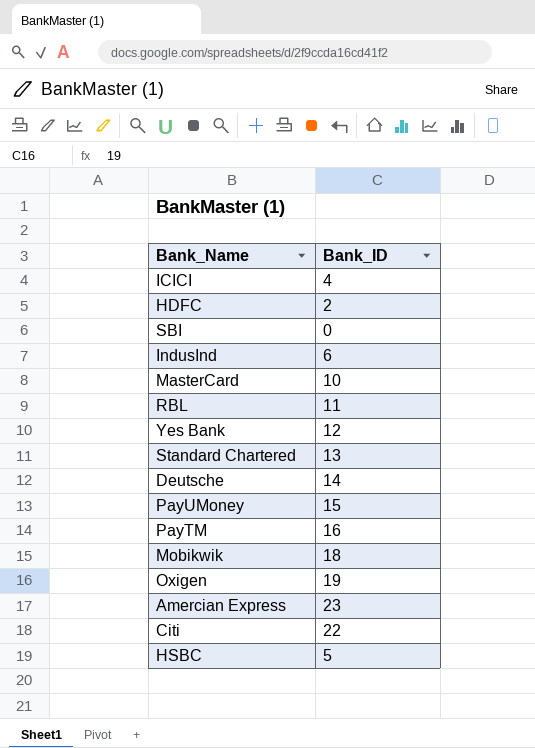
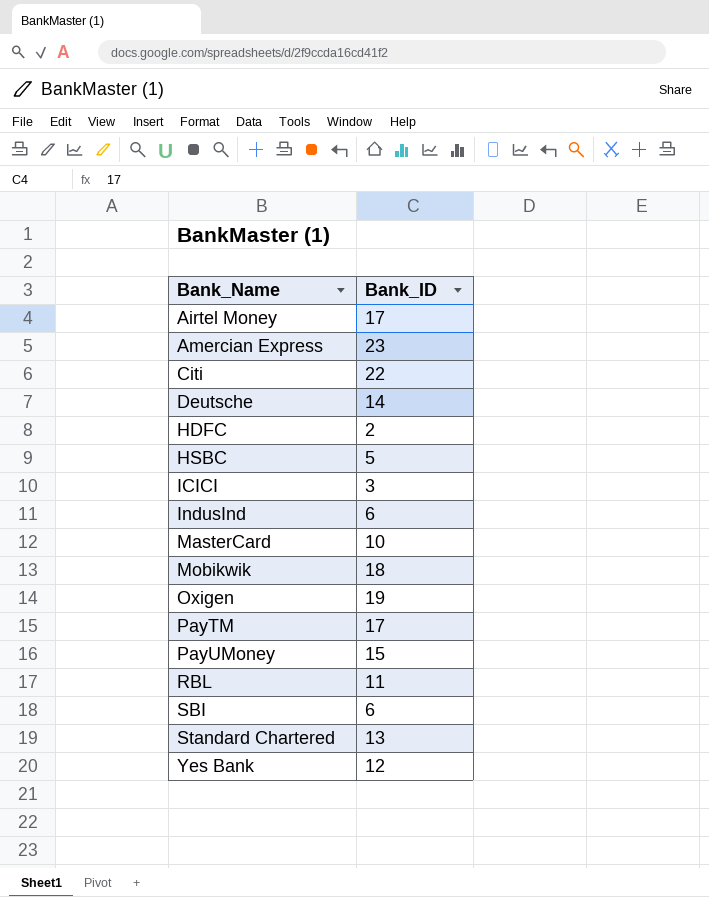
row order: none -> Bank_Name ascending
row Airtel Money: none -> 17
ICICI | Bank_ID: 4 -> 3
PayTM | Bank_ID: 16 -> 17
SBI | Bank_ID: 0 -> 6

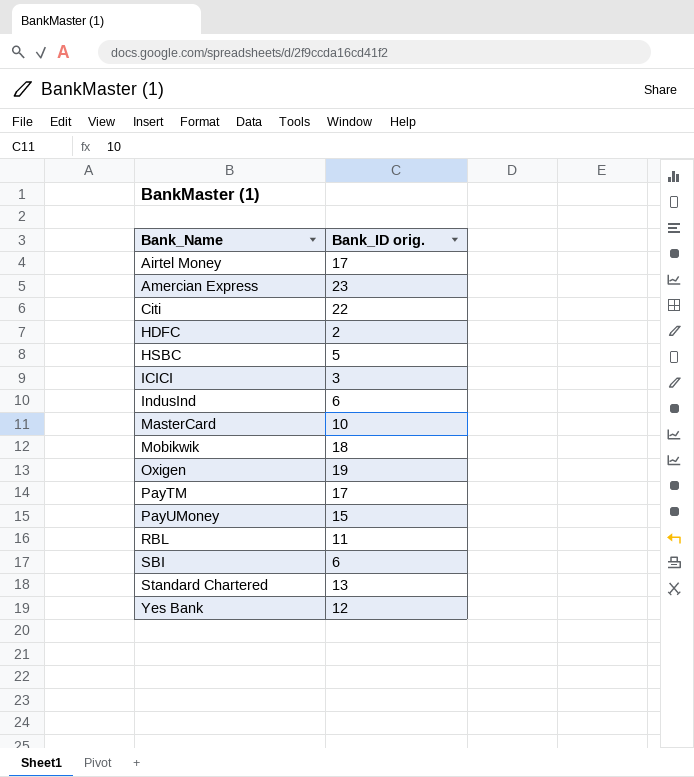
column name: Bank_ID -> Bank_ID orig.
row Deutsche: 14 -> none

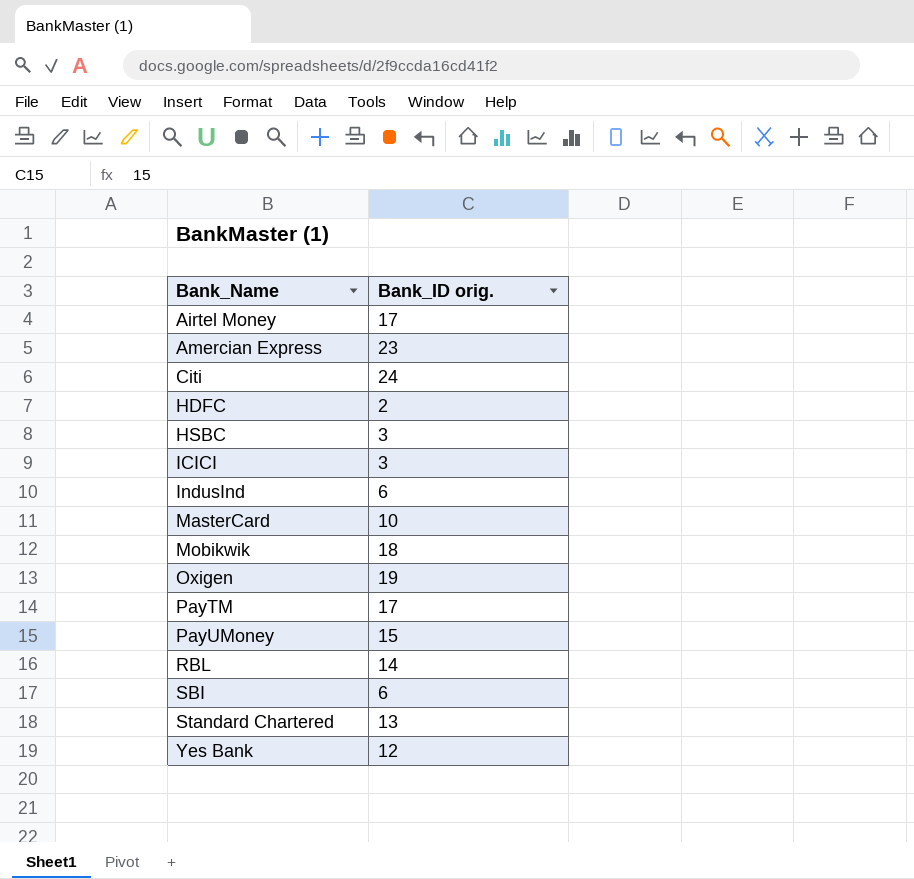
Citi | Bank_ID orig.: 22 -> 24
HSBC | Bank_ID orig.: 5 -> 3
RBL | Bank_ID orig.: 11 -> 14

